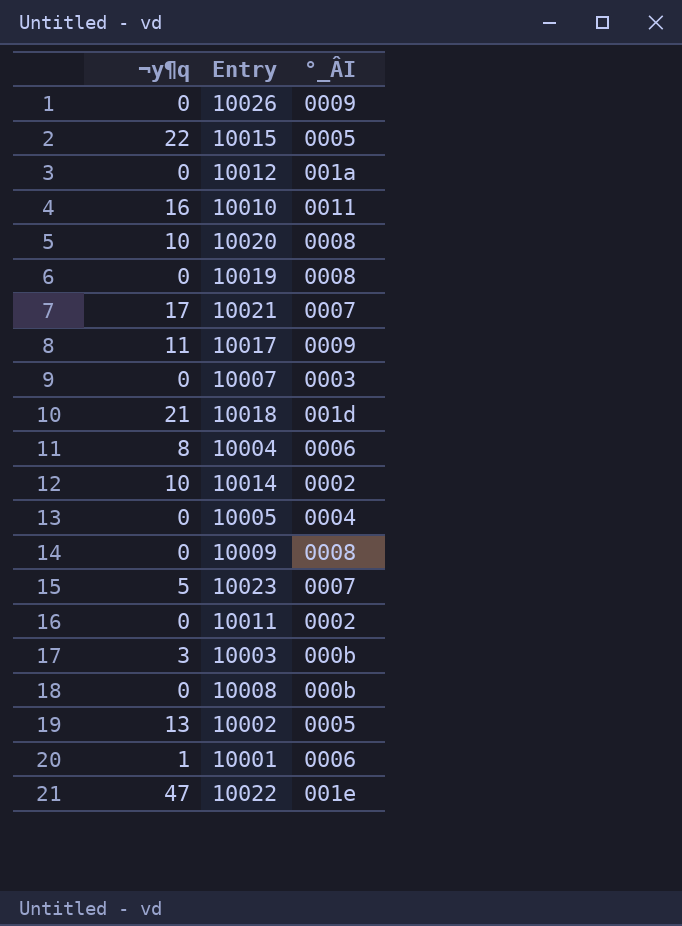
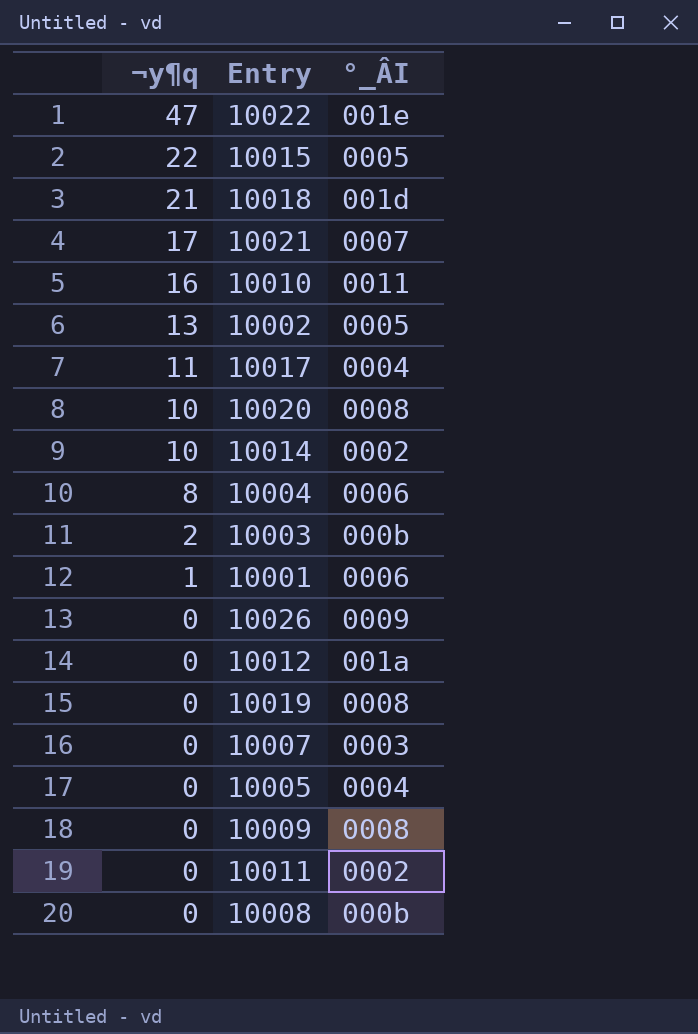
row order: none -> ¬y¶q descending
row 10023: 5 | 0007 -> none
10017 | °_ÂI: 0009 -> 0004
10003 | ¬y¶q: 3 -> 2

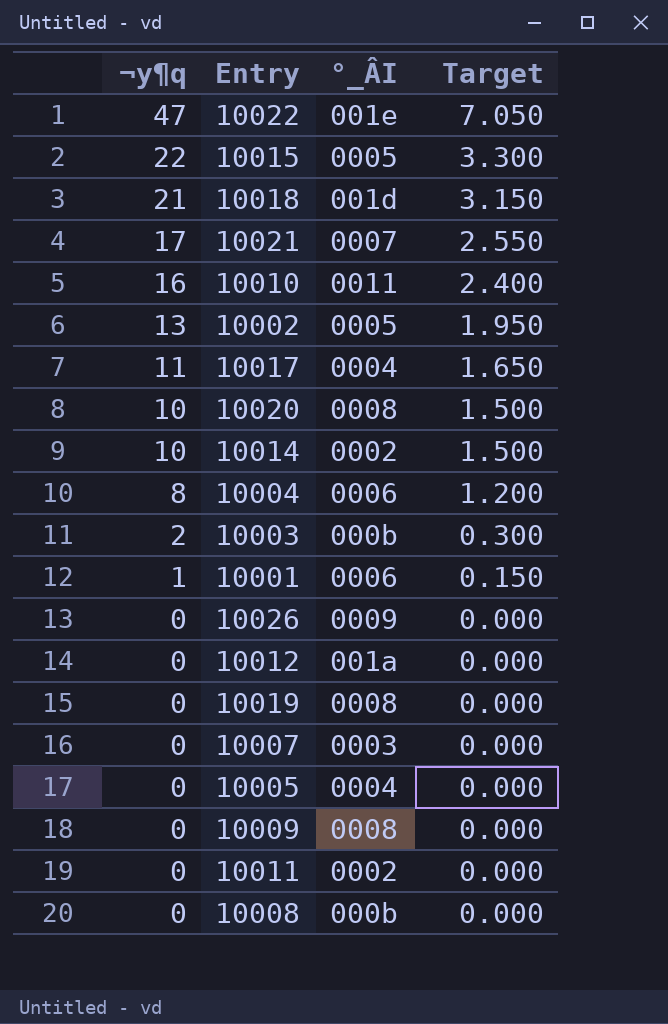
column Target | formula: none -> [¬y¶q] * 0.15

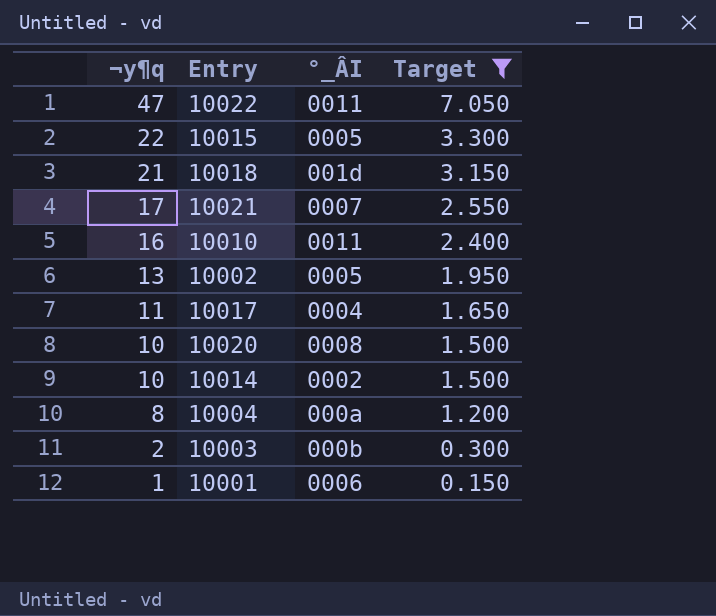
filter: none -> Target != 0.000
10022 | °_ÂI: 001e -> 0011
10004 | °_ÂI: 0006 -> 000a

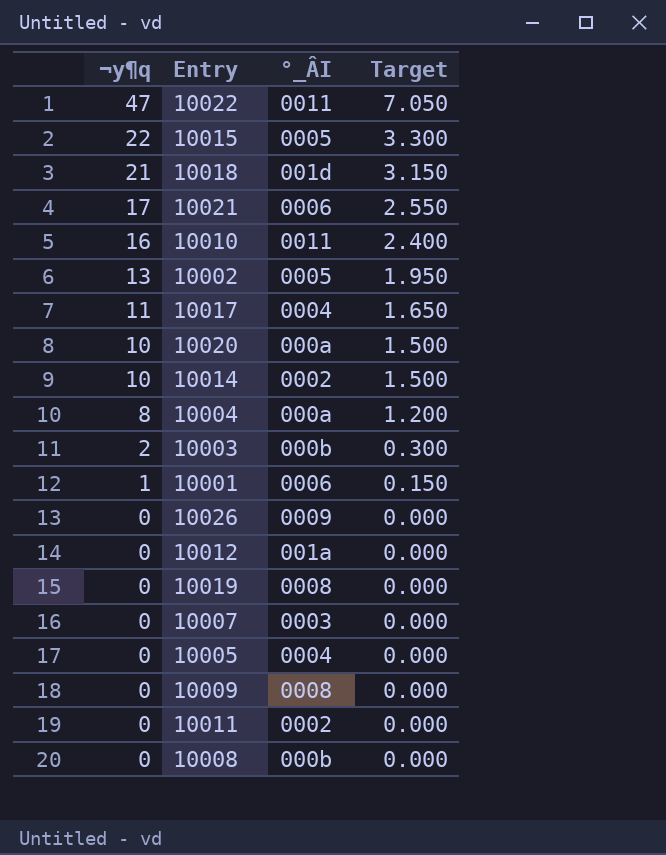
filter: Target != 0.000 -> none
10021 | °_ÂI: 0007 -> 0006
10020 | °_ÂI: 0008 -> 000a

